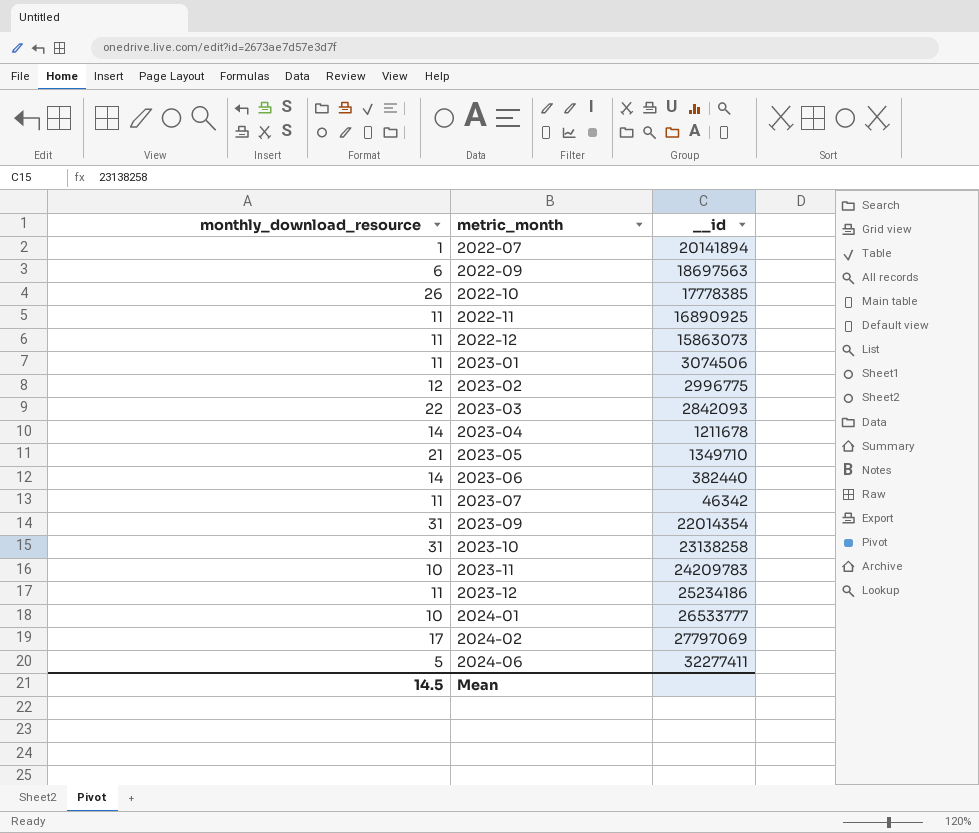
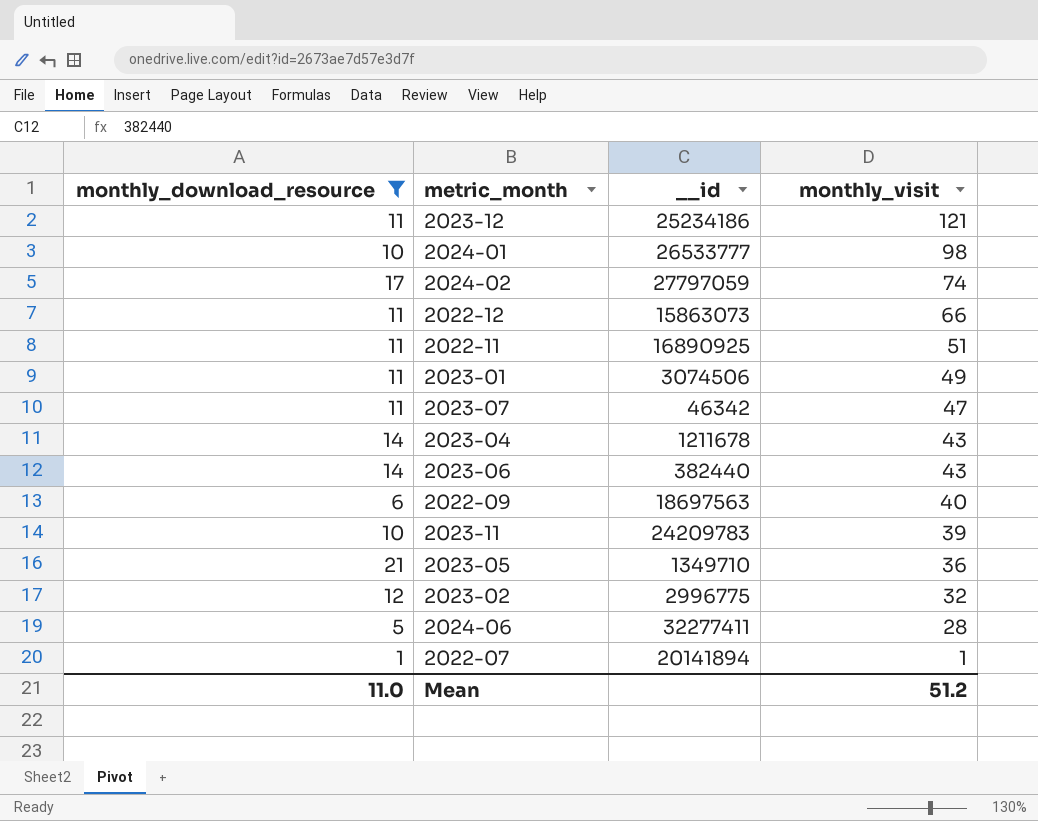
filter: none -> monthly_download_resource <= 21
row order: metric_month ascending -> monthly_visit descending
column monthly_visit | position: none -> 4
2024-02 | __id: 27797069 -> 27797059
Mean | monthly_download_resource: 14.5 -> 11.0

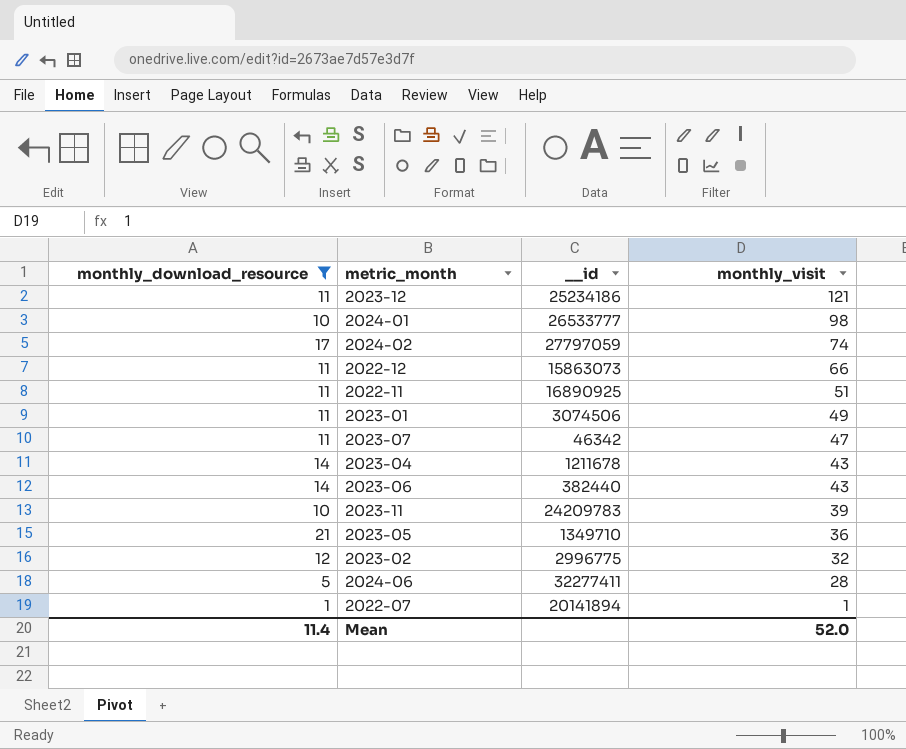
row 2022-09: 6 | 18697563 | 40 -> none
Mean | monthly_download_resource: 11.0 -> 11.4
Mean | monthly_visit: 51.2 -> 52.0

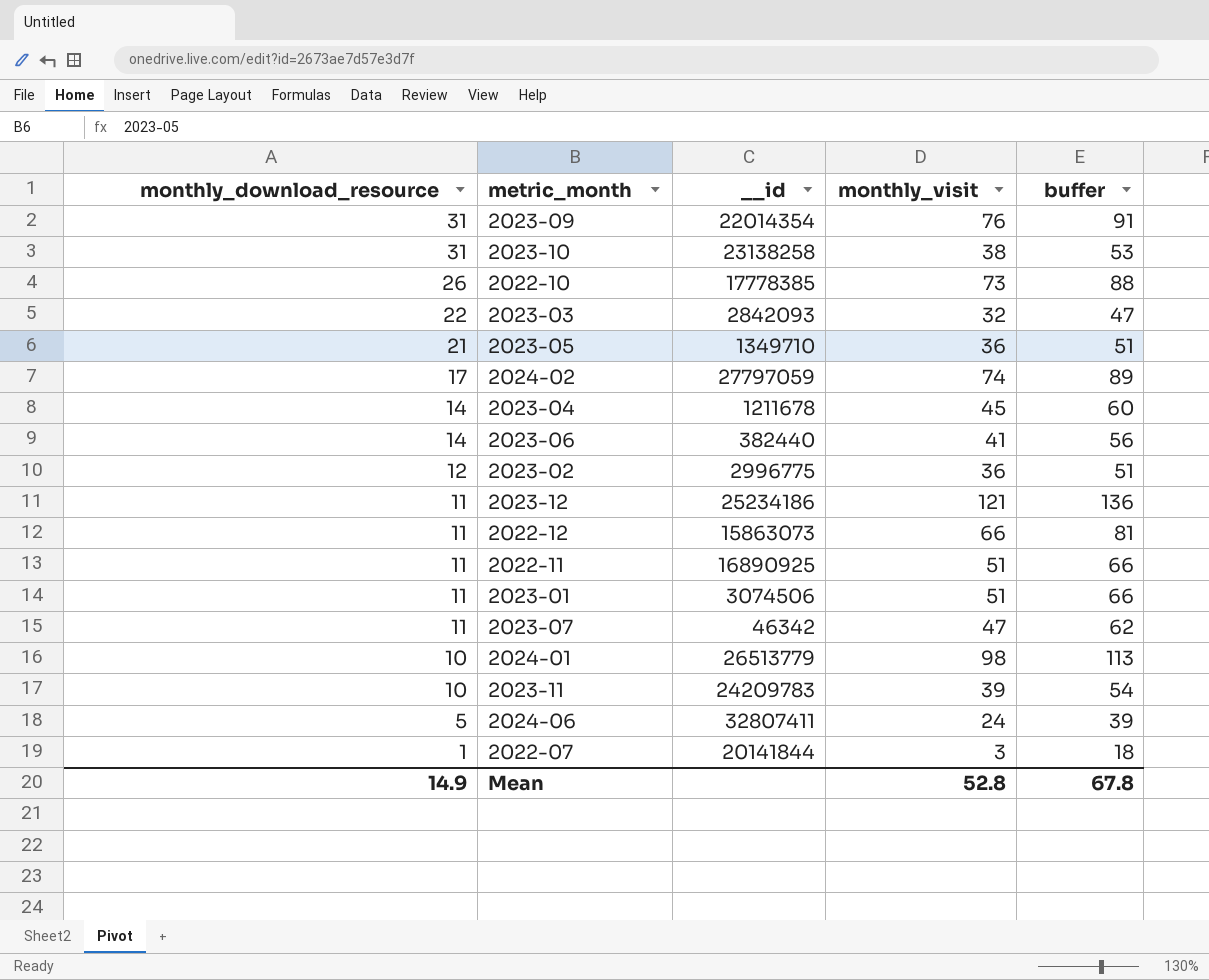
filter: monthly_download_resource <= 21 -> none
row order: monthly_visit descending -> monthly_download_resource descending
column buffer | formula: none -> [monthly_visit] + 15
2023-04 | monthly_visit: 43 -> 45
2023-06 | monthly_visit: 43 -> 41
2023-02 | monthly_visit: 32 -> 36
2023-01 | monthly_visit: 49 -> 51
2024-01 | __id: 26533777 -> 26513779
2024-06 | __id: 32277411 -> 32807411
2024-06 | monthly_visit: 28 -> 24
2022-07 | __id: 20141894 -> 20141844
2022-07 | monthly_visit: 1 -> 3
Mean | monthly_download_resource: 11.4 -> 14.9
Mean | monthly_visit: 52.0 -> 52.8

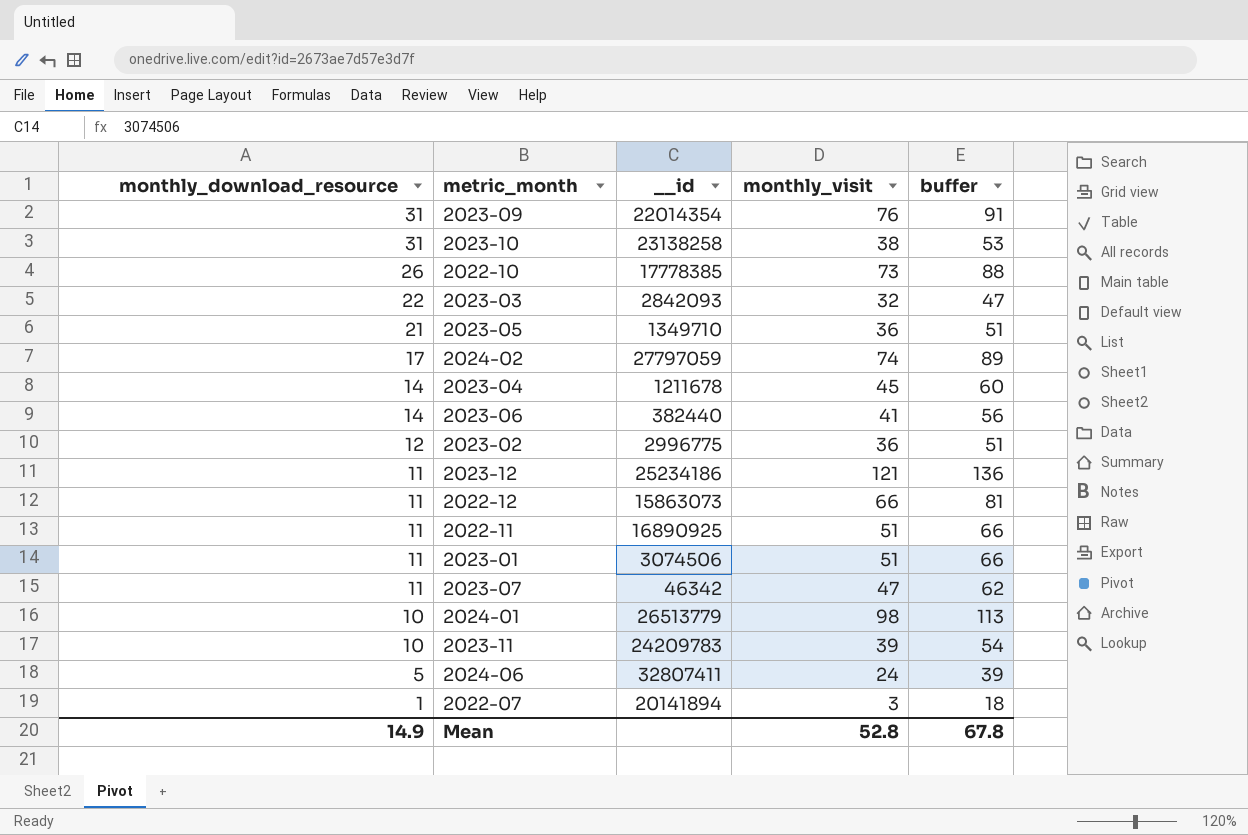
2022-07 | __id: 20141844 -> 20141894

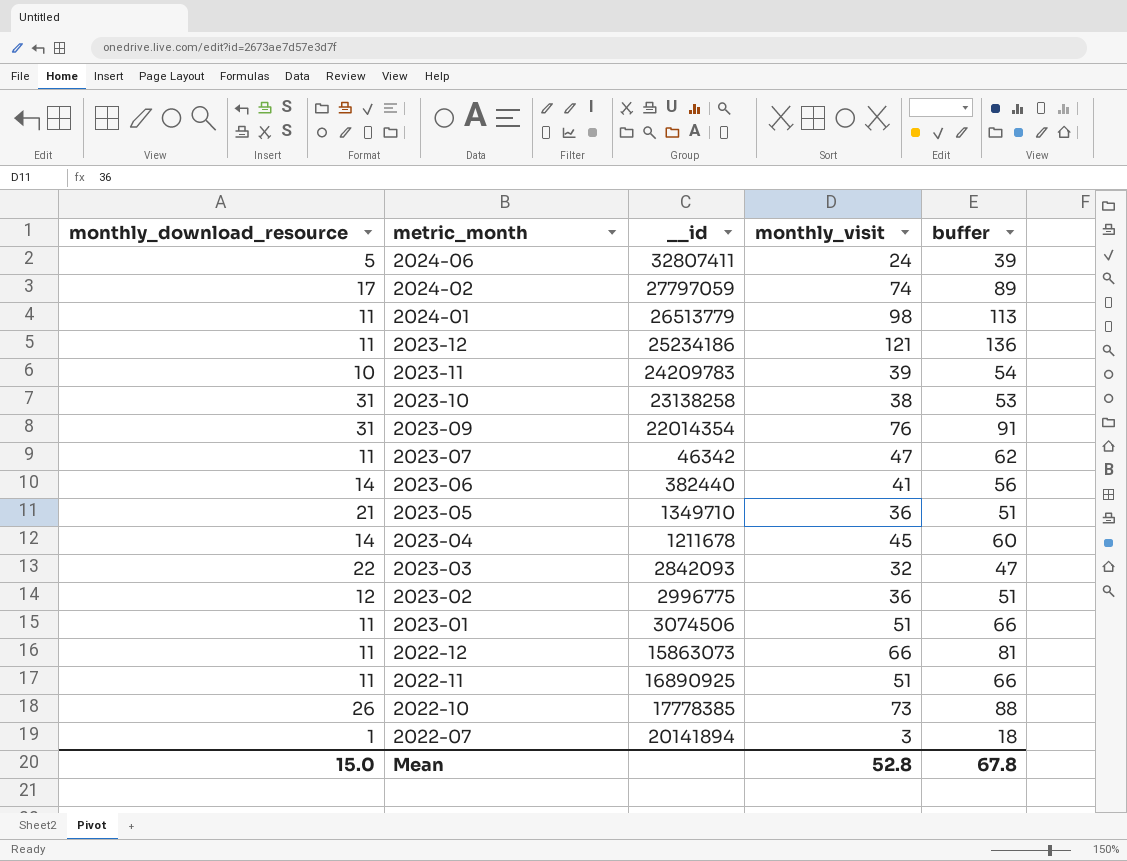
row order: monthly_download_resource descending -> metric_month descending
2024-01 | monthly_download_resource: 10 -> 11
Mean | monthly_download_resource: 14.9 -> 15.0

